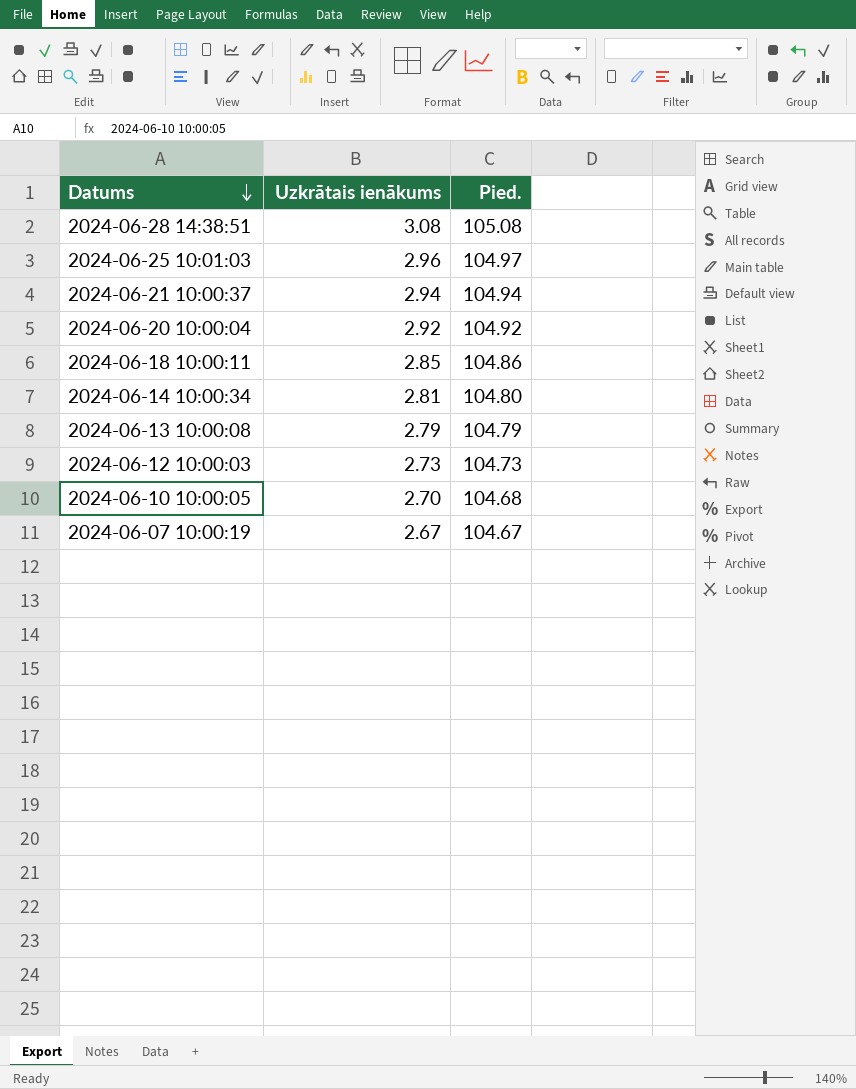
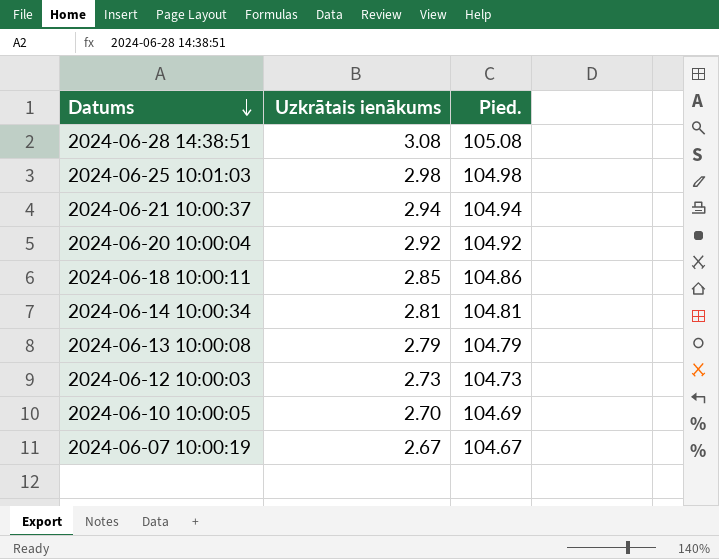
2024-06-25 10:01:03 | Uzkrātais ienākums: 2.96 -> 2.98
2024-06-25 10:01:03 | Pied.: 104.97 -> 104.98
2024-06-14 10:00:34 | Pied.: 104.80 -> 104.81
2024-06-10 10:00:05 | Pied.: 104.68 -> 104.69

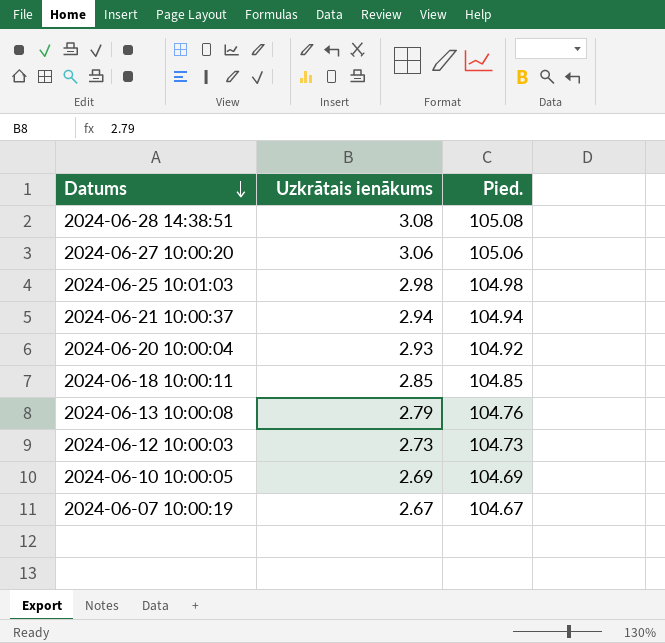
row 2024-06-14 10:00:34: 2.81 | 104.81 -> none
row 2024-06-27 10:00:20: none -> 3.06 | 105.06
2024-06-20 10:00:04 | Uzkrātais ienākums: 2.92 -> 2.93
2024-06-18 10:00:11 | Pied.: 104.86 -> 104.85
2024-06-13 10:00:08 | Pied.: 104.79 -> 104.76
2024-06-10 10:00:05 | Uzkrātais ienākums: 2.70 -> 2.69

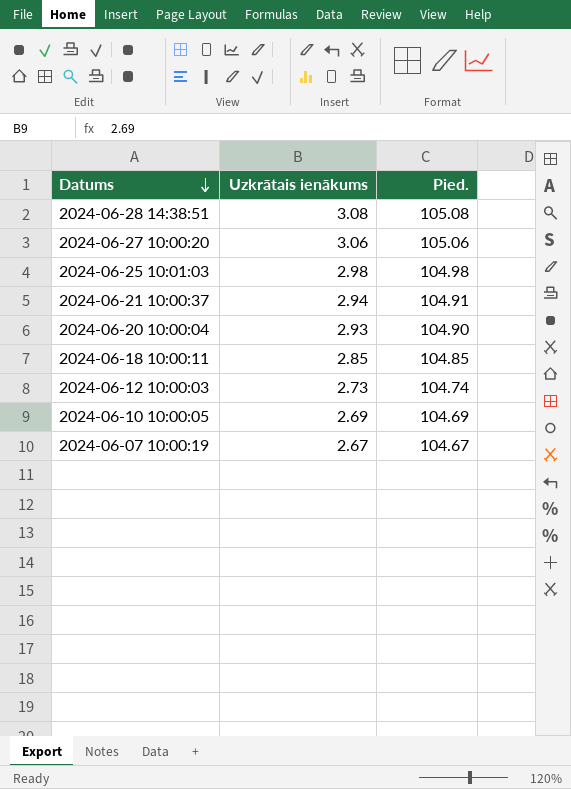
row 2024-06-13 10:00:08: 2.79 | 104.76 -> none
2024-06-21 10:00:37 | Pied.: 104.94 -> 104.91
2024-06-20 10:00:04 | Pied.: 104.92 -> 104.90
2024-06-12 10:00:03 | Pied.: 104.73 -> 104.74

